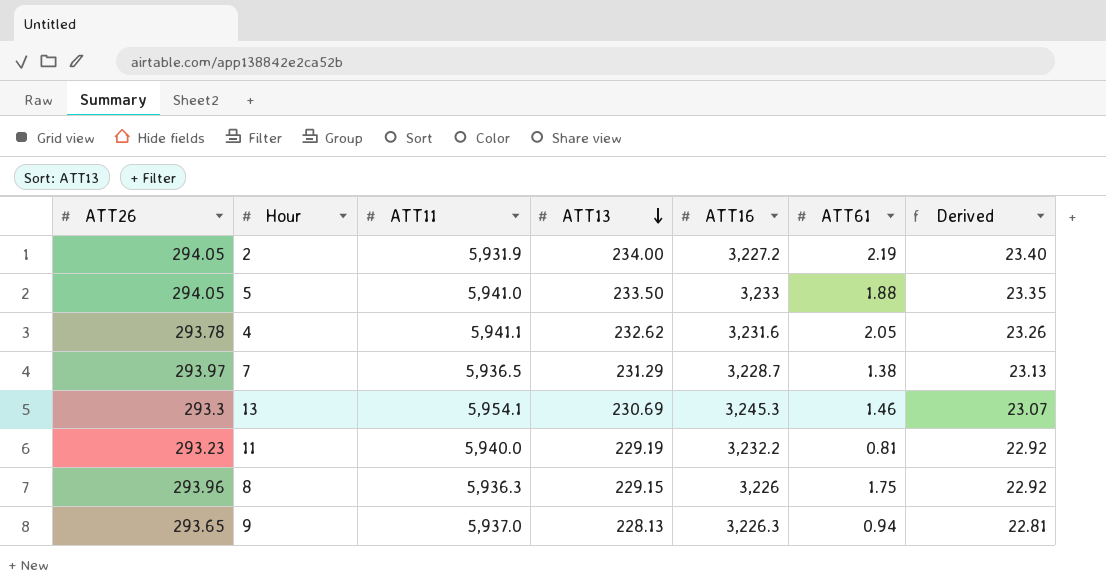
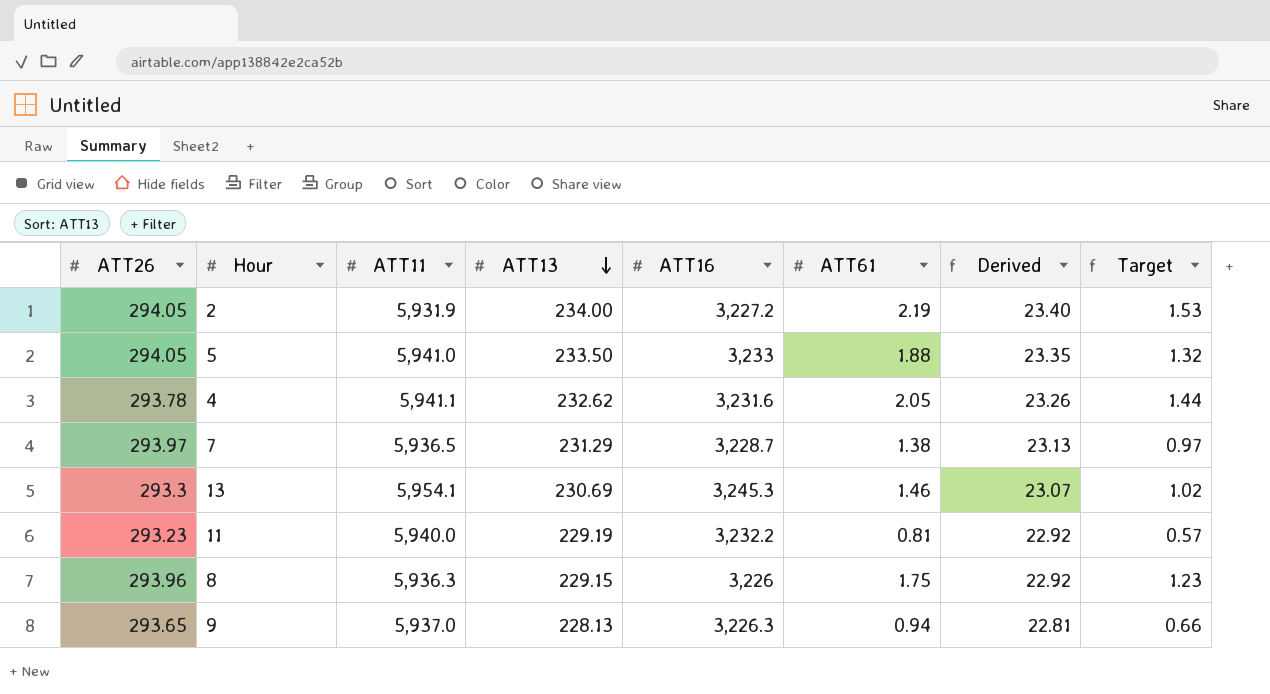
column Target | formula: none -> [ATT61] * 0.7

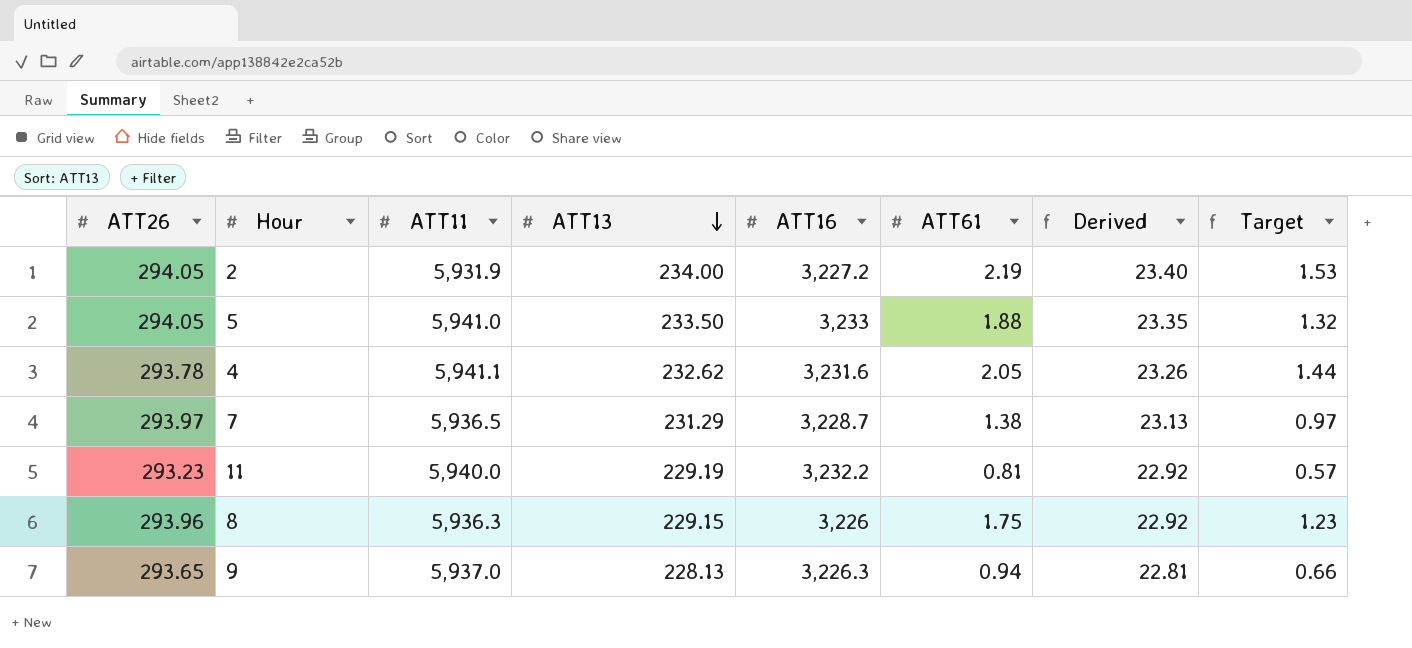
row 13: 293.3 | 5,954.1 | 230.69 | 3,245.3 | 1.46 | 23.07 | 1.02 -> none

